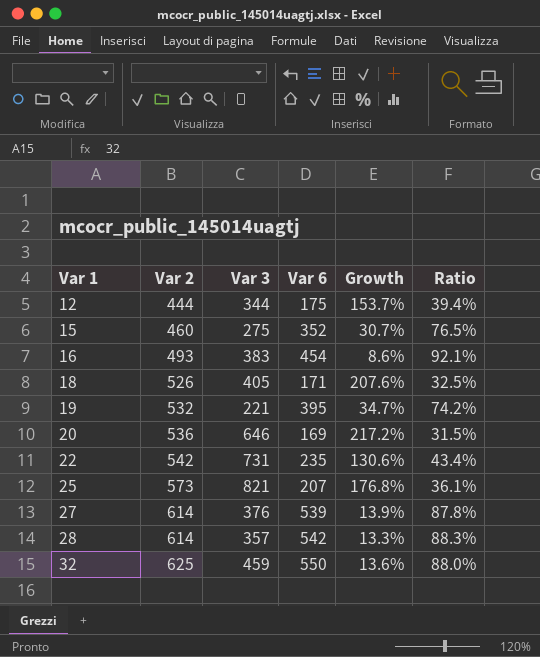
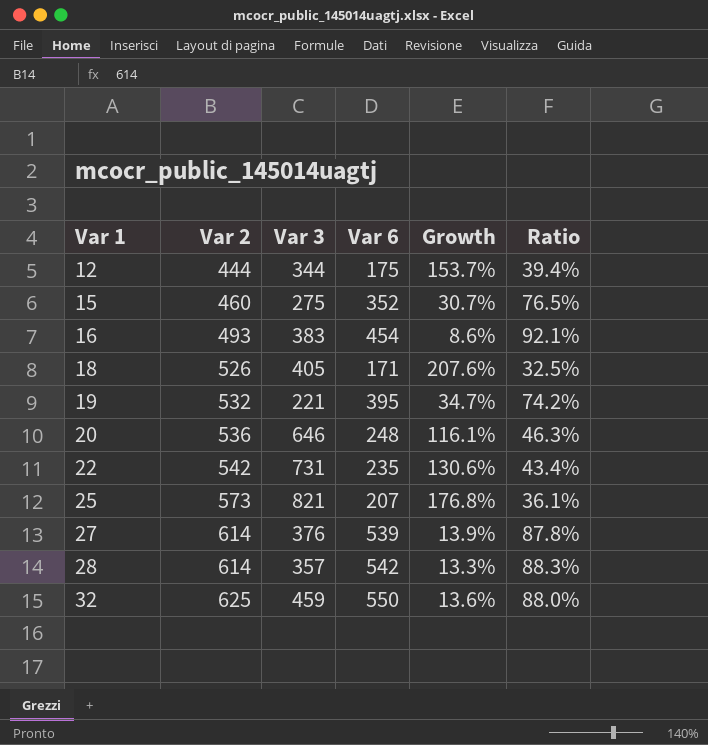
20 | Var 6: 169 -> 248
20 | Growth: 217.2% -> 116.1%
20 | Ratio: 31.5% -> 46.3%

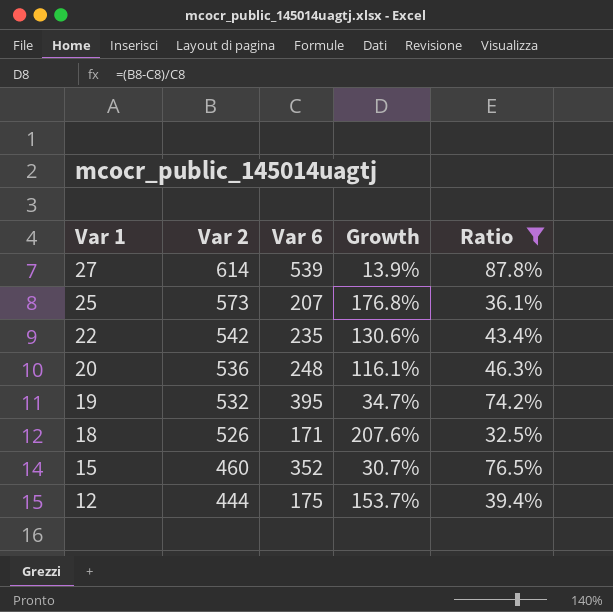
filter: none -> Ratio <= 87.8%
row order: Var 1 ascending -> Var 1 descending
column Var 3 | position: 3 -> none

